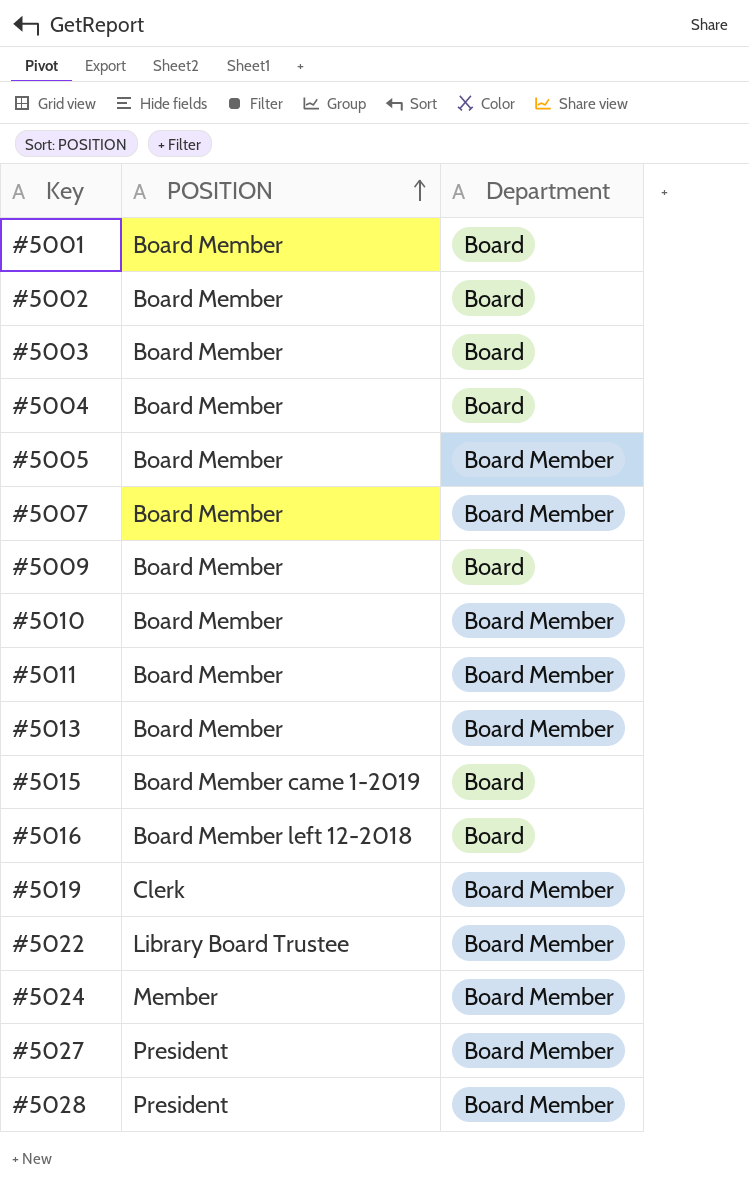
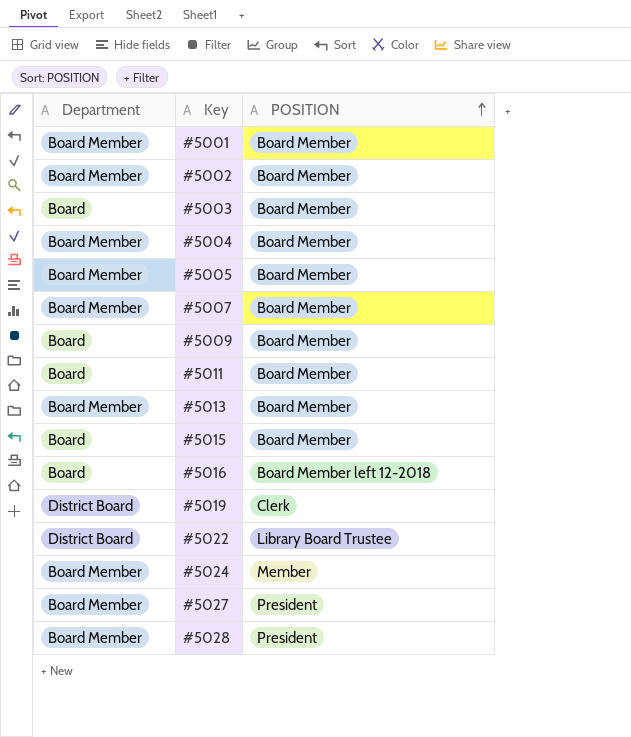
column Department | position: 3 -> 1
row #5010: Board Member | Board Member -> none
#5001 | Department: Board -> Board Member
#5002 | Department: Board -> Board Member
#5004 | Department: Board -> Board Member
#5011 | Department: Board Member -> Board
#5015 | POSITION: Board Member came 1-2019 -> Board Member
#5019 | Department: Board Member -> District Board
#5022 | Department: Board Member -> District Board

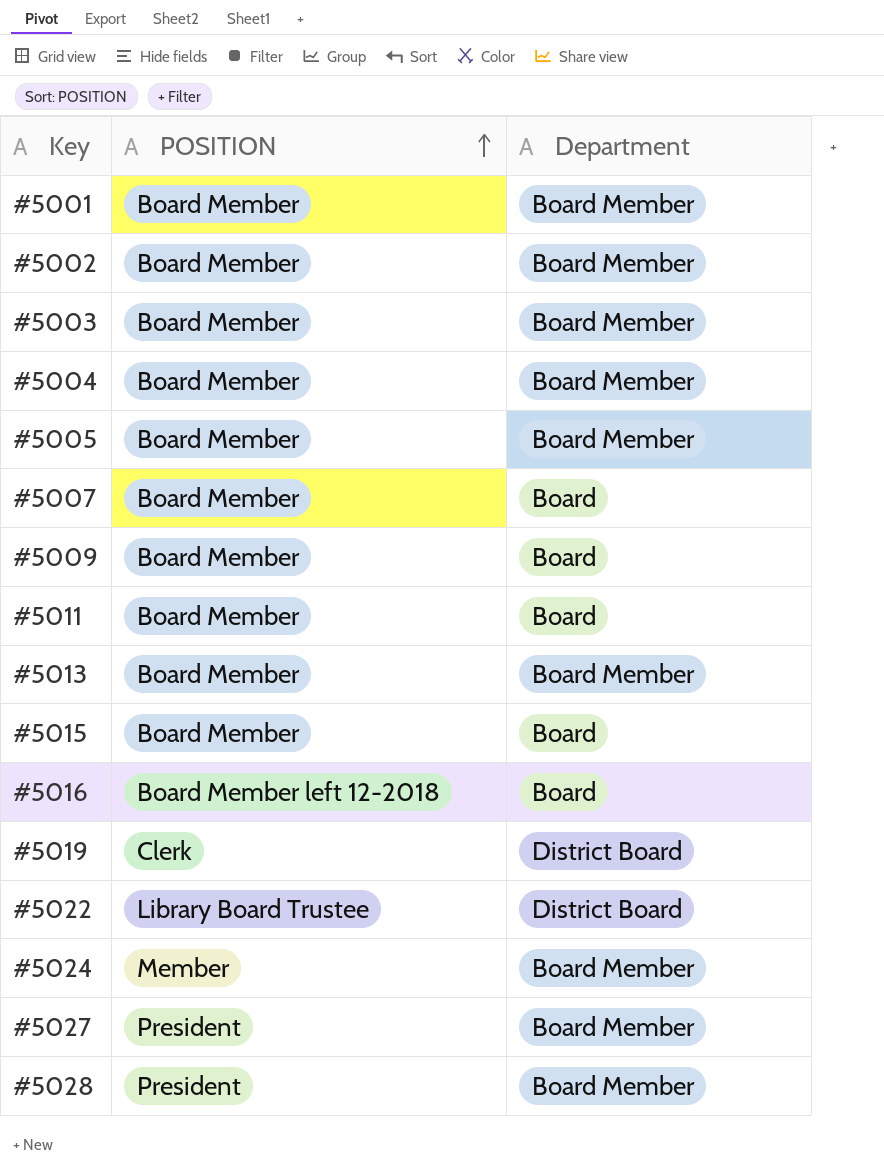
column Department | position: 1 -> 3
#5003 | Department: Board -> Board Member
#5007 | Department: Board Member -> Board

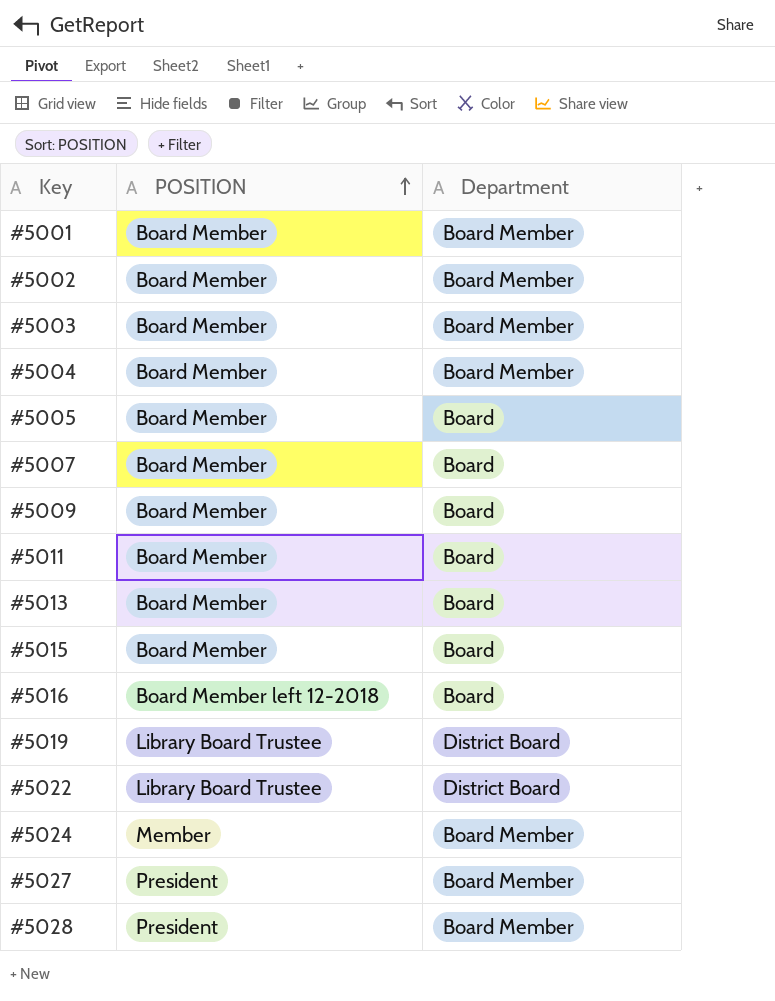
#5005 | Department: Board Member -> Board
#5013 | Department: Board Member -> Board
#5019 | POSITION: Clerk -> Library Board Trustee

